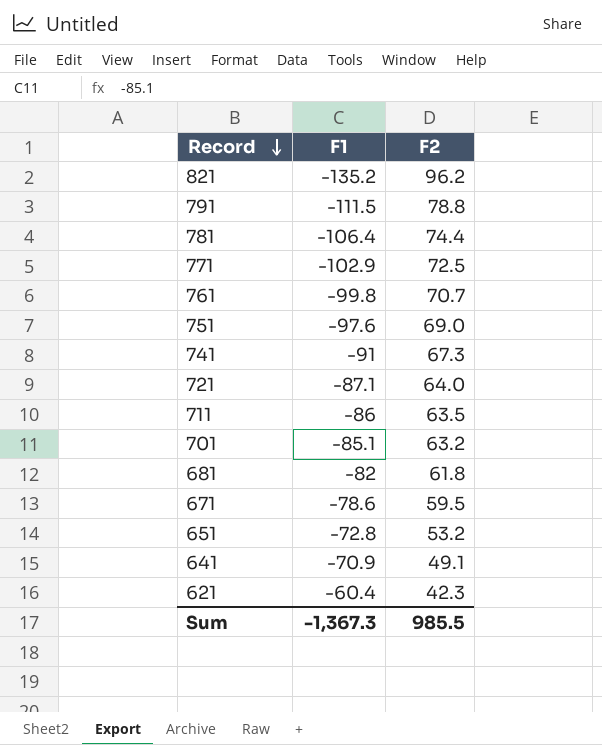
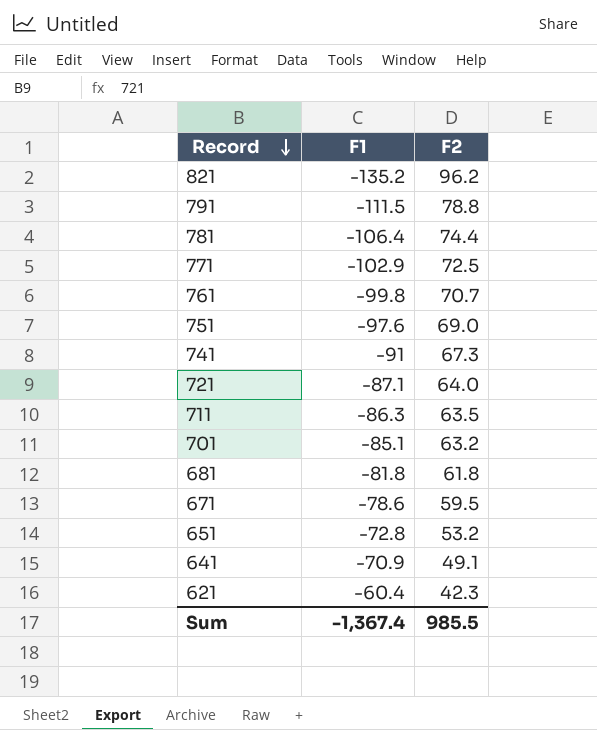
711 | F1: -86 -> -86.3
681 | F1: -82 -> -81.8
Sum | F1: -1,367.3 -> -1,367.4

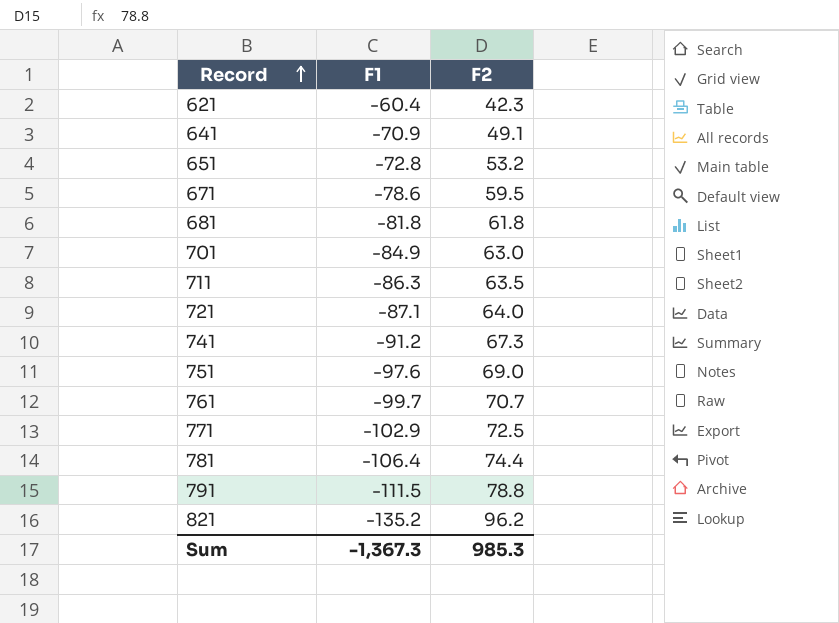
row order: Record descending -> Record ascending
701 | F1: -85.1 -> -84.9
701 | F2: 63.2 -> 63.0
741 | F1: -91 -> -91.2
761 | F1: -99.8 -> -99.7
Sum | F1: -1,367.4 -> -1,367.3
Sum | F2: 985.5 -> 985.3

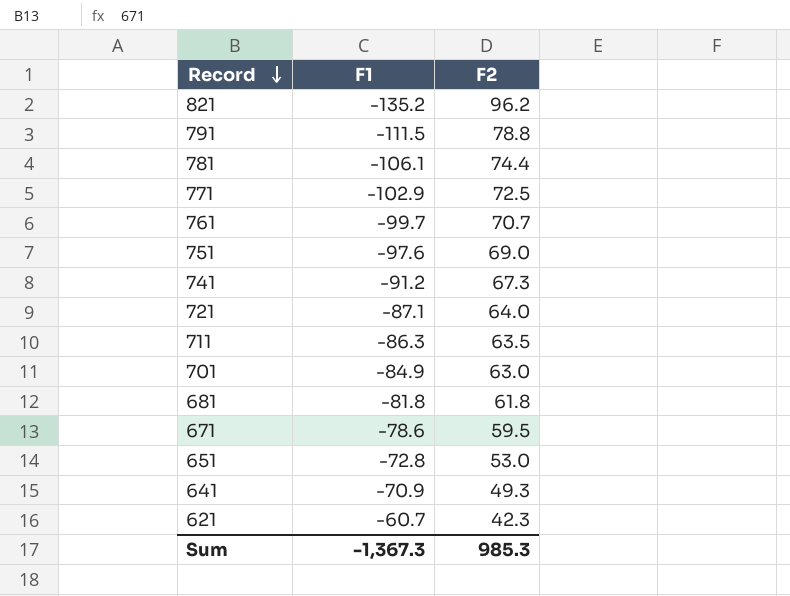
row order: Record ascending -> Record descending
781 | F1: -106.4 -> -106.1
651 | F2: 53.2 -> 53.0
641 | F2: 49.1 -> 49.3
621 | F1: -60.4 -> -60.7

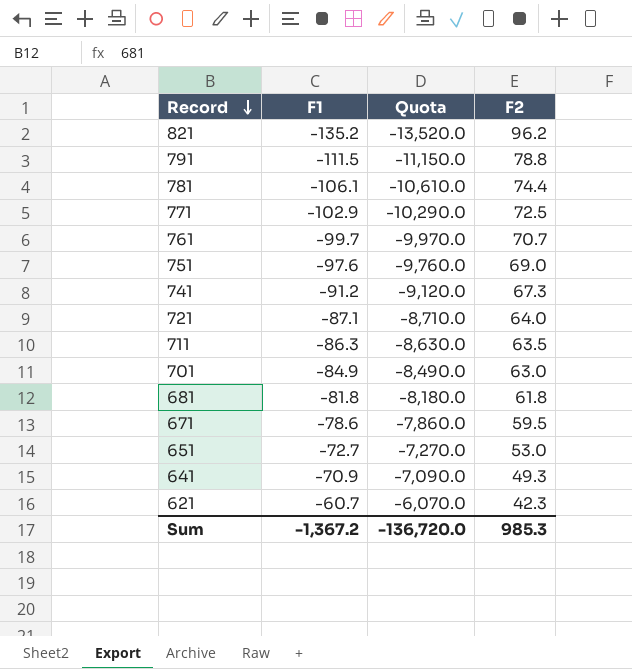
column Quota | formula: none -> [F1] * 100
651 | F1: -72.8 -> -72.7
Sum | F1: -1,367.3 -> -1,367.2

